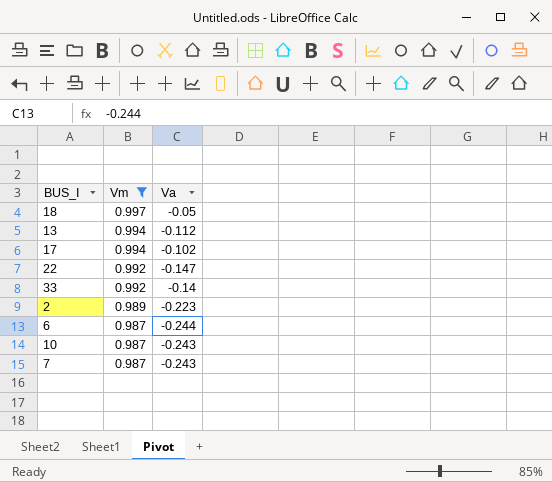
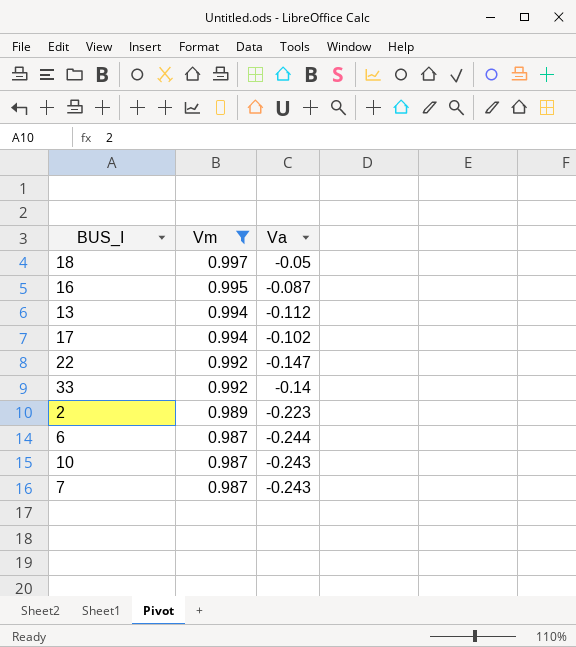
row 16: none -> 0.995 | -0.087

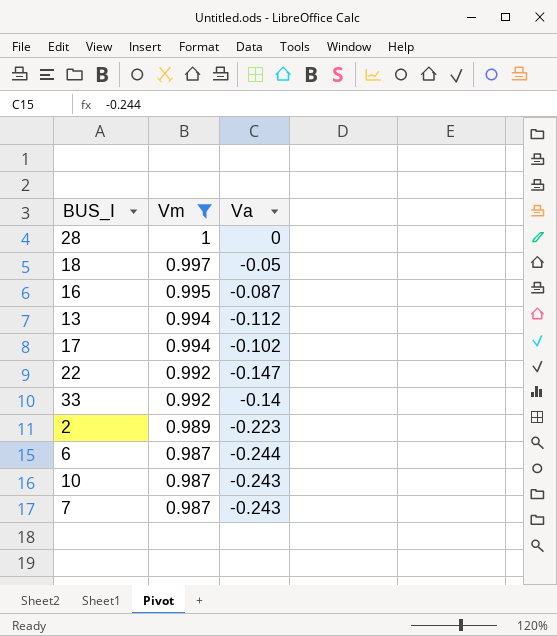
row 28: none -> 1 | 0

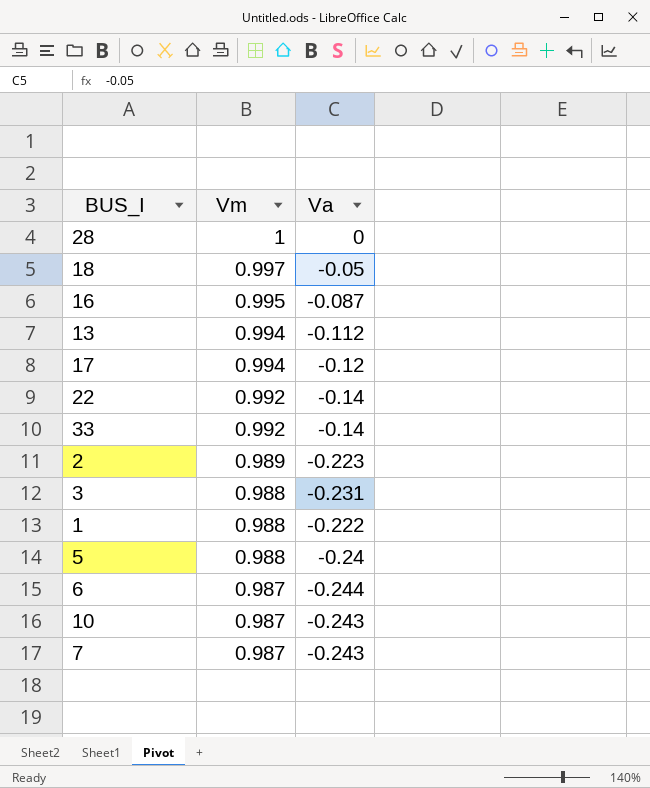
filter: Vm != 0.988 -> none
17 | Va: -0.102 -> -0.12
22 | Va: -0.147 -> -0.14

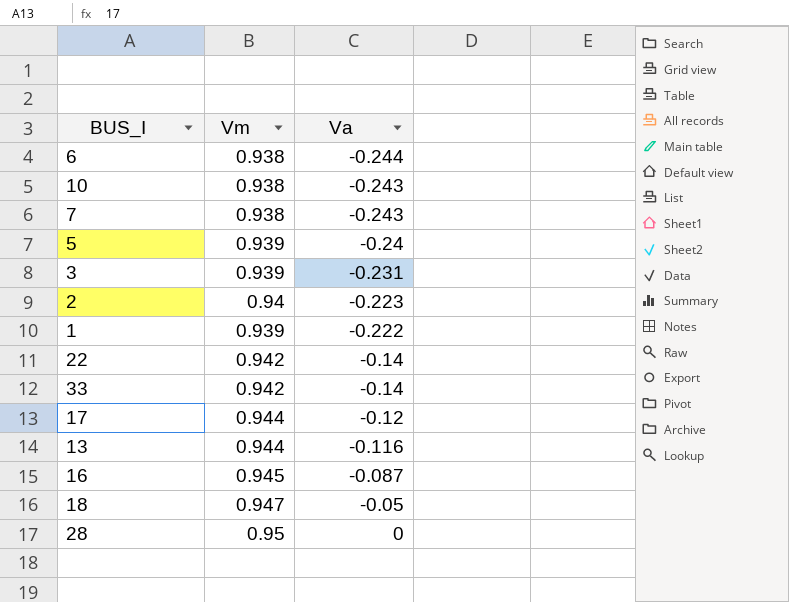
row order: Vm descending -> Va ascending
6 | Vm: 0.987 -> 0.938
10 | Vm: 0.987 -> 0.938
7 | Vm: 0.987 -> 0.938
5 | Vm: 0.988 -> 0.939
3 | Vm: 0.988 -> 0.939
2 | Vm: 0.989 -> 0.94
1 | Vm: 0.988 -> 0.939
22 | Vm: 0.992 -> 0.942
33 | Vm: 0.992 -> 0.942
17 | Vm: 0.994 -> 0.944
13 | Vm: 0.994 -> 0.944
13 | Va: -0.112 -> -0.116
16 | Vm: 0.995 -> 0.945
18 | Vm: 0.997 -> 0.947
28 | Vm: 1 -> 0.95

